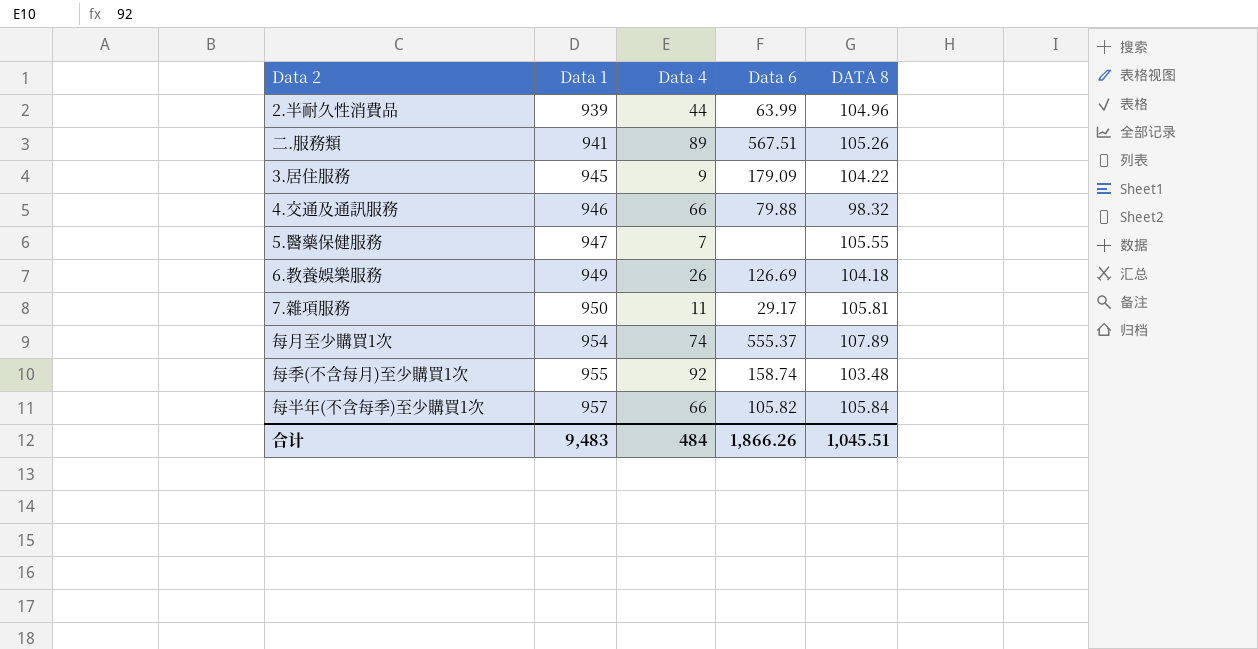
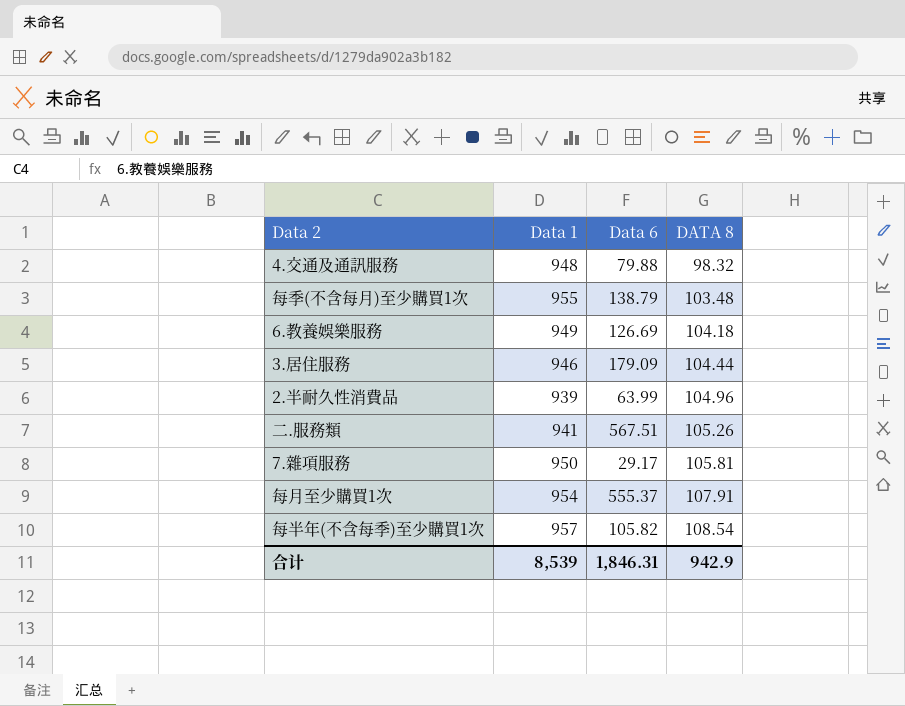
row order: Data 1 ascending -> DATA 8 ascending
column Data 4 | position: 3 -> none
row 5.醫藥保健服務: 947 | 7 | none | 105.55 -> none
4.交通及通訊服務 | Data 1: 946 -> 948
每季(不含每月)至少購買1次 | Data 6: 158.74 -> 138.79
3.居住服務 | Data 1: 945 -> 946
3.居住服務 | DATA 8: 104.22 -> 104.44
每月至少購買1次 | DATA 8: 107.89 -> 107.91
每半年(不含每季)至少購買1次 | DATA 8: 105.84 -> 108.54
合计 | Data 1: 9,483 -> 8,539
合计 | Data 6: 1,866.26 -> 1,846.31
合计 | DATA 8: 1,045.51 -> 942.9

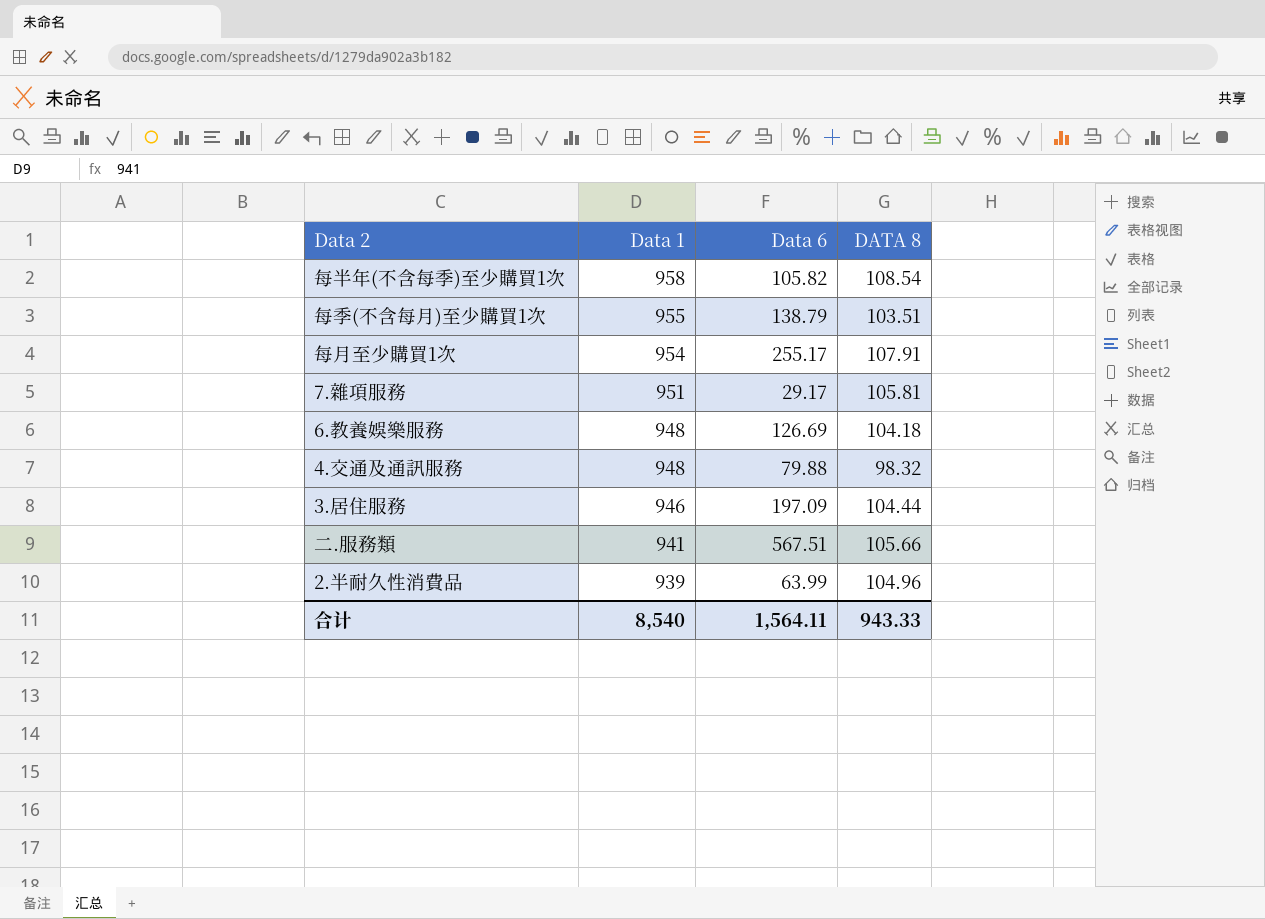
row order: DATA 8 ascending -> Data 1 descending
每半年(不含每季)至少購買1次 | Data 1: 957 -> 958
每季(不含每月)至少購買1次 | DATA 8: 103.48 -> 103.51
每月至少購買1次 | Data 6: 555.37 -> 255.17
7.雜項服務 | Data 1: 950 -> 951
6.教養娛樂服務 | Data 1: 949 -> 948
3.居住服務 | Data 6: 179.09 -> 197.09
二.服務類 | DATA 8: 105.26 -> 105.66
合计 | Data 1: 8,539 -> 8,540
合计 | Data 6: 1,846.31 -> 1,564.11
合计 | DATA 8: 942.9 -> 943.33

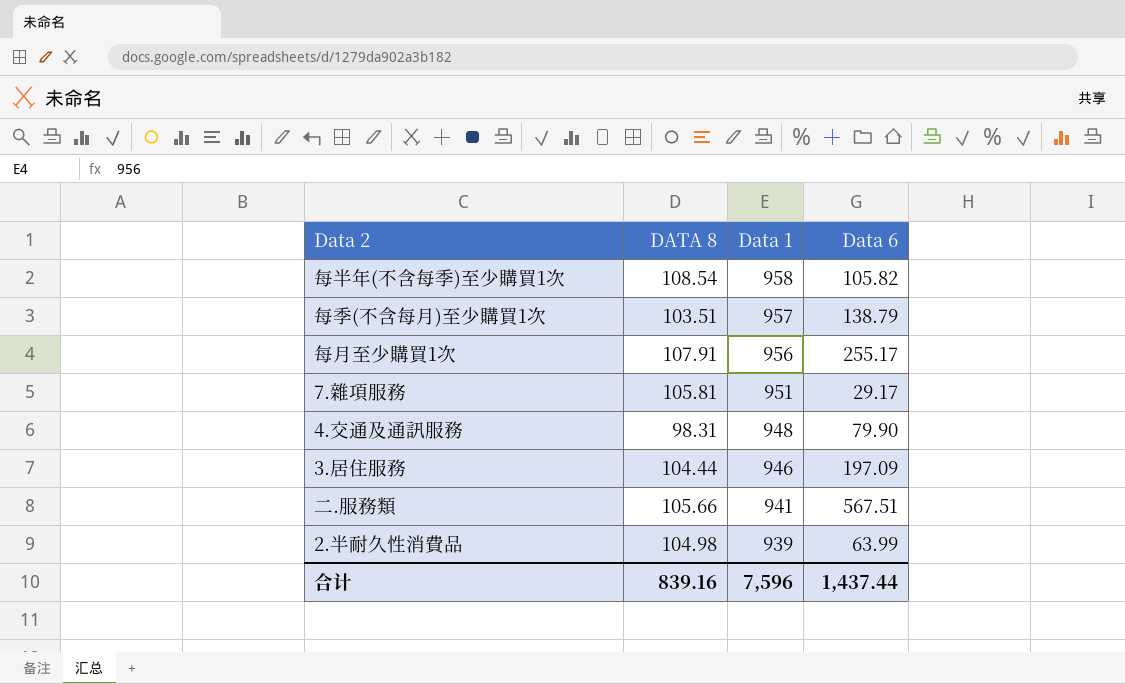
column DATA 8 | position: 4 -> 2
row 6.教養娛樂服務: 948 | 126.69 | 104.18 -> none
每季(不含每月)至少購買1次 | Data 1: 955 -> 957
每月至少購買1次 | Data 1: 954 -> 956
4.交通及通訊服務 | DATA 8: 98.32 -> 98.31
4.交通及通訊服務 | Data 6: 79.88 -> 79.90
2.半耐久性消費品 | DATA 8: 104.96 -> 104.98
合计 | DATA 8: 943.33 -> 839.16
合计 | Data 1: 8,540 -> 7,596
合计 | Data 6: 1,564.11 -> 1,437.44

